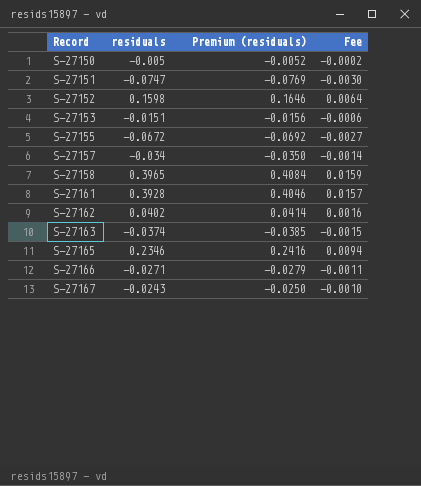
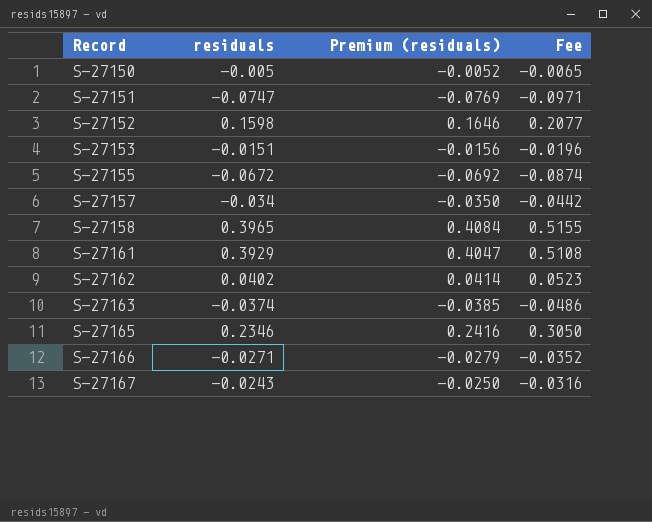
column Fee | formula: [residuals] * 0.04 -> [residuals] * 1.3
S-27161 | residuals: 0.3928 -> 0.3929
S-27161 | Premium (residuals): 0.4046 -> 0.4047

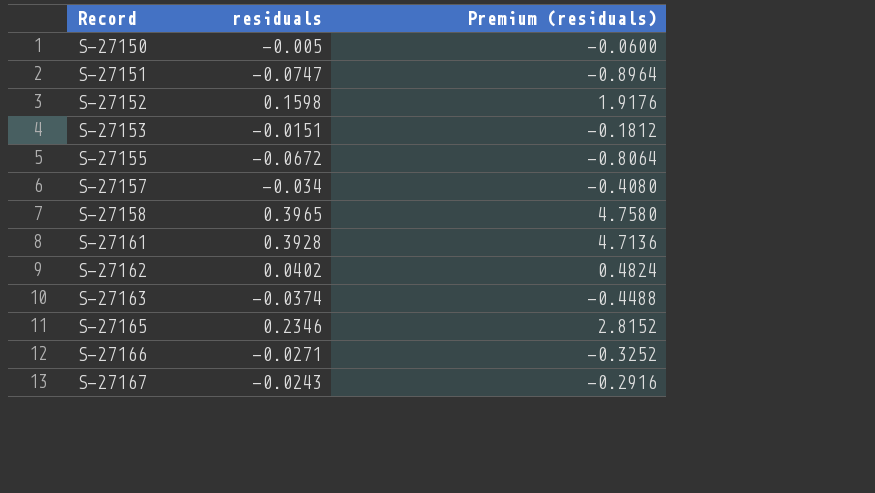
column Fee | formula: [residuals] * 1.3 -> none
column Premium (residuals) | formula: [residuals] * 1.03 -> [residuals] * 12
S-27161 | residuals: 0.3929 -> 0.3928

